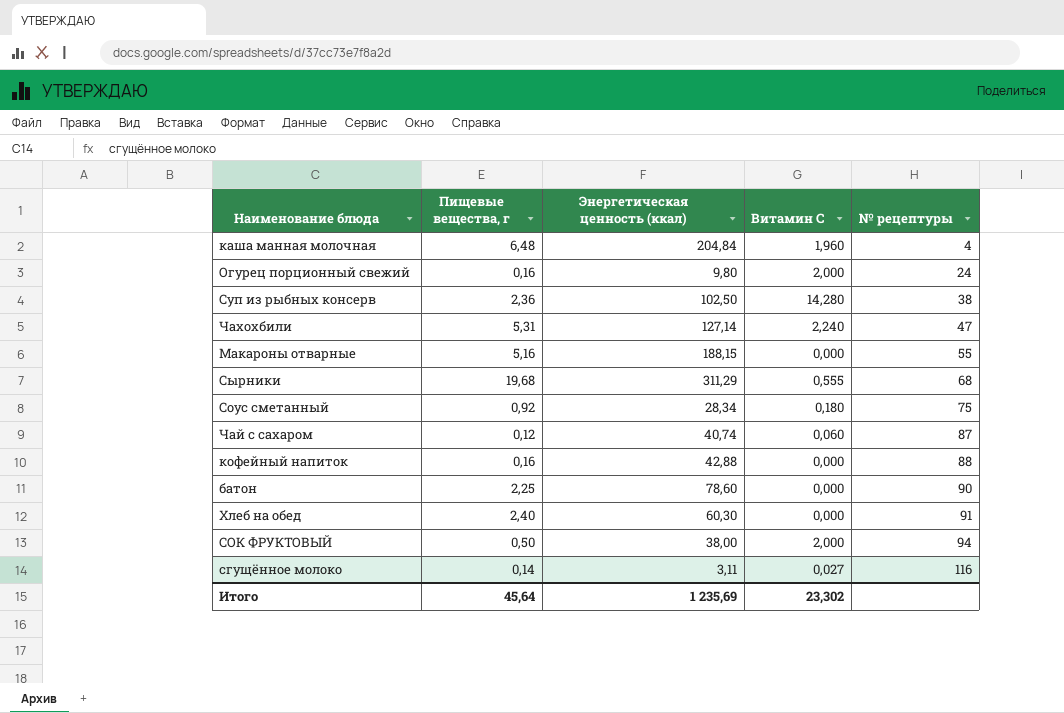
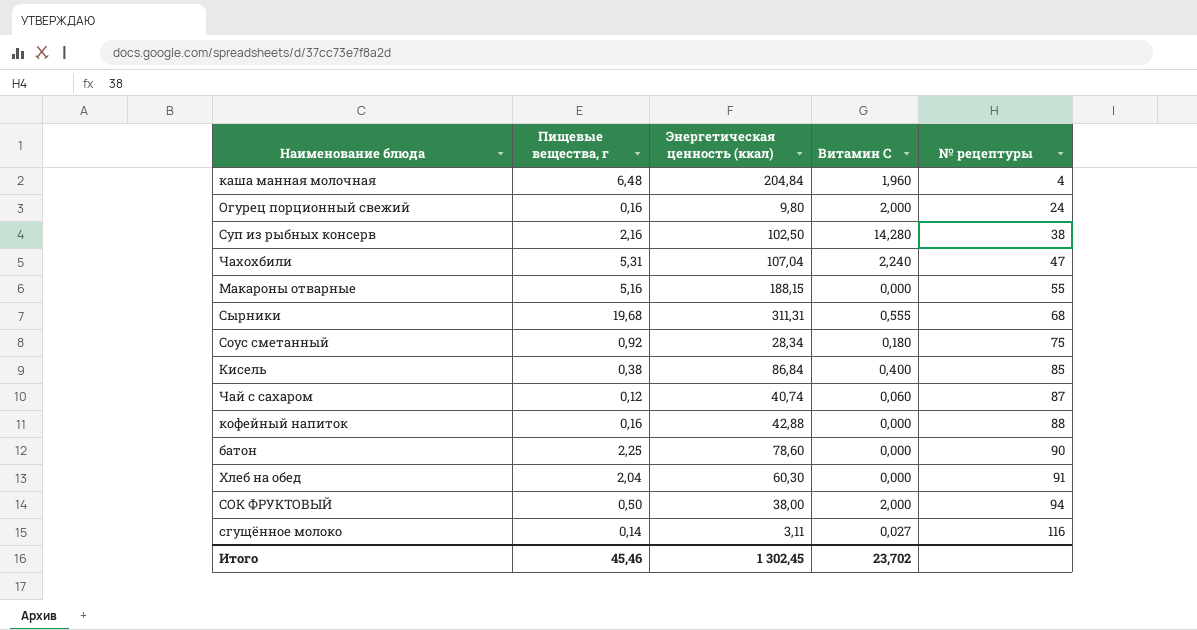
Суп из рыбных консерв | Пищевые вещества, г: 2,36 -> 2,16
Чахохбили | Энергетическая ценность (ккал): 127,14 -> 107,04
Сырники | Энергетическая ценность (ккал): 311,29 -> 311,31
row Кисель: none -> 0,38 | 86,84 | 0,400 | 85
Хлеб на обед | Пищевые вещества, г: 2,40 -> 2,04
Итого | Пищевые вещества, г: 45,64 -> 45,46
Итого | Энергетическая ценность (ккал): 1 235,69 -> 1 302,45
Итого | Витамин С: 23,302 -> 23,702

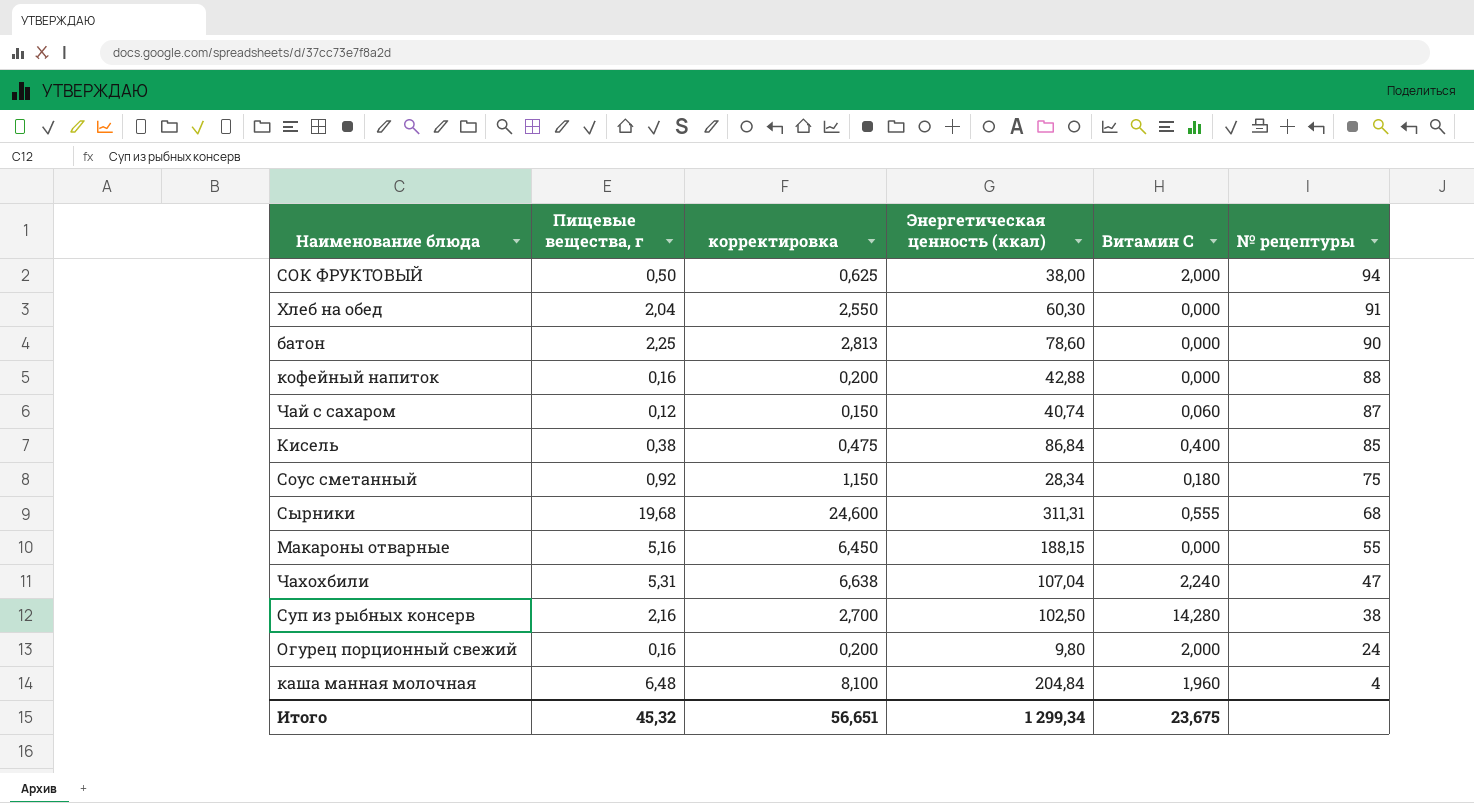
row order: № рецептуры ascending -> № рецептуры descending
column корректировка | formula: none -> [Пищевые вещества, г] * 1,25
row сгущённое молоко: 0,14 | 3,11 | 0,027 | 116 -> none
Итого | Пищевые вещества, г: 45,46 -> 45,32
Итого | Энергетическая ценность (ккал): 1 302,45 -> 1 299,34
Итого | Витамин С: 23,702 -> 23,675

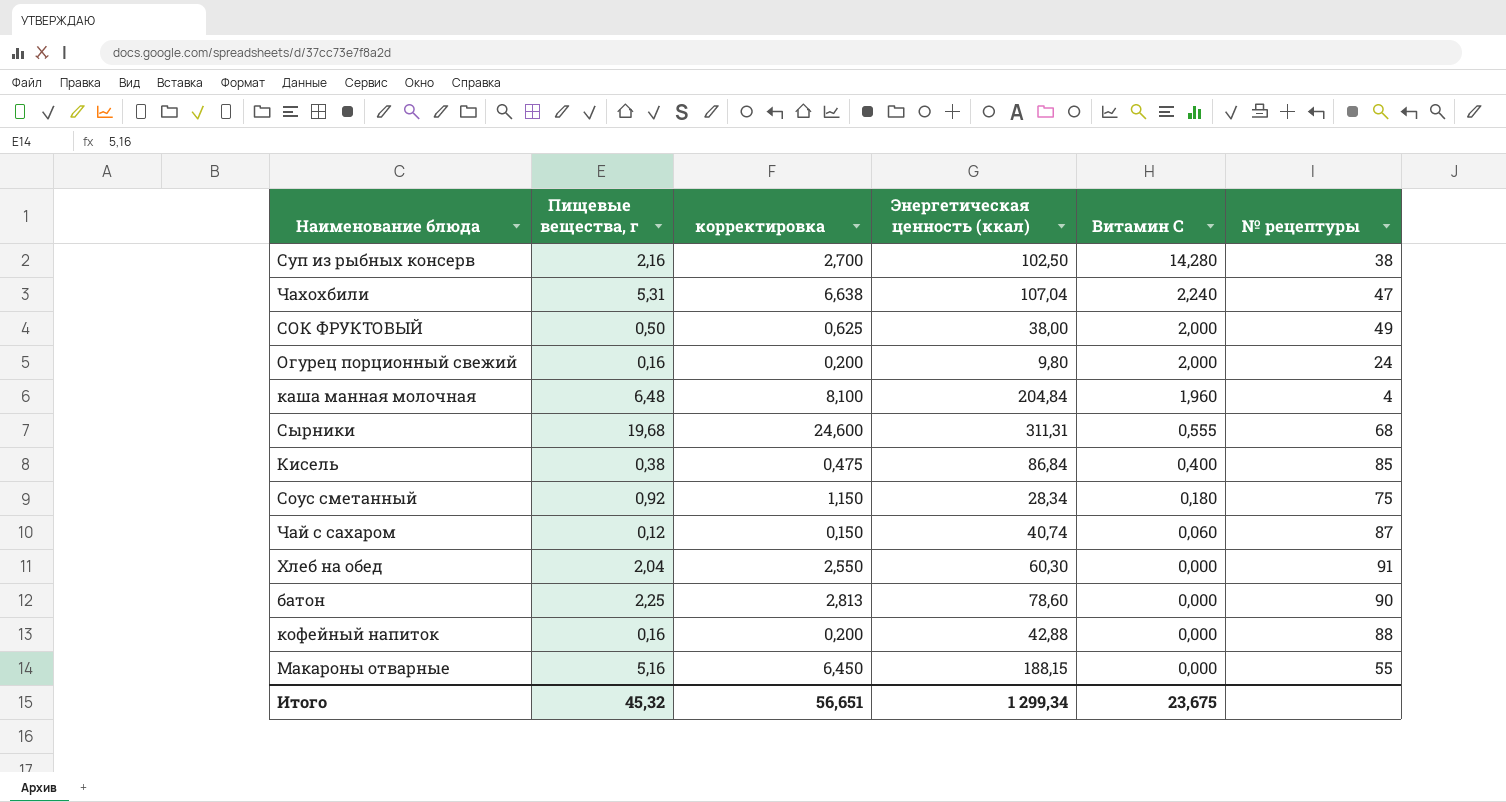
row order: № рецептуры descending -> Витамин С descending
СОК ФРУКТОВЫЙ | № рецептуры: 94 -> 49

